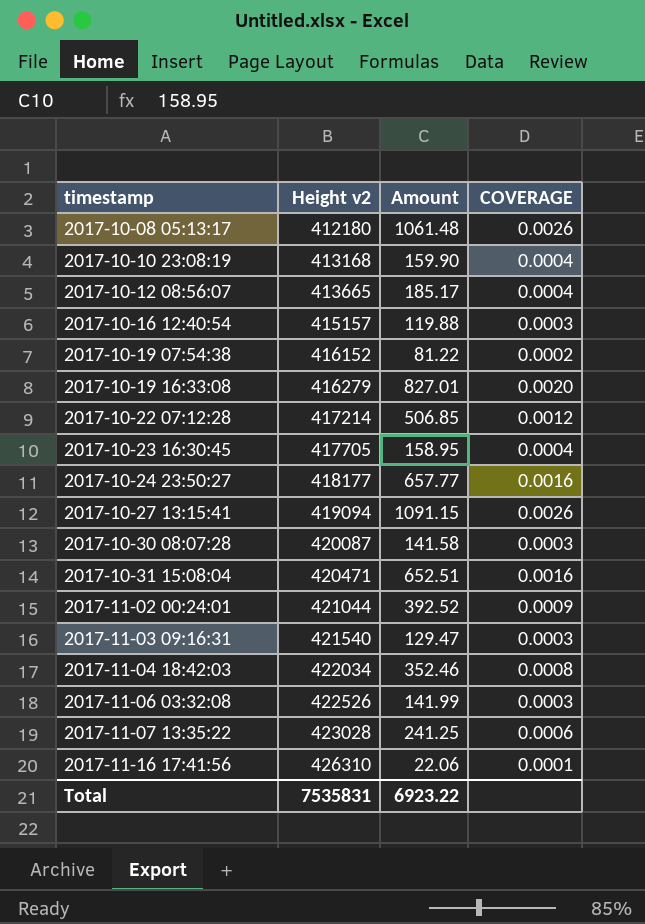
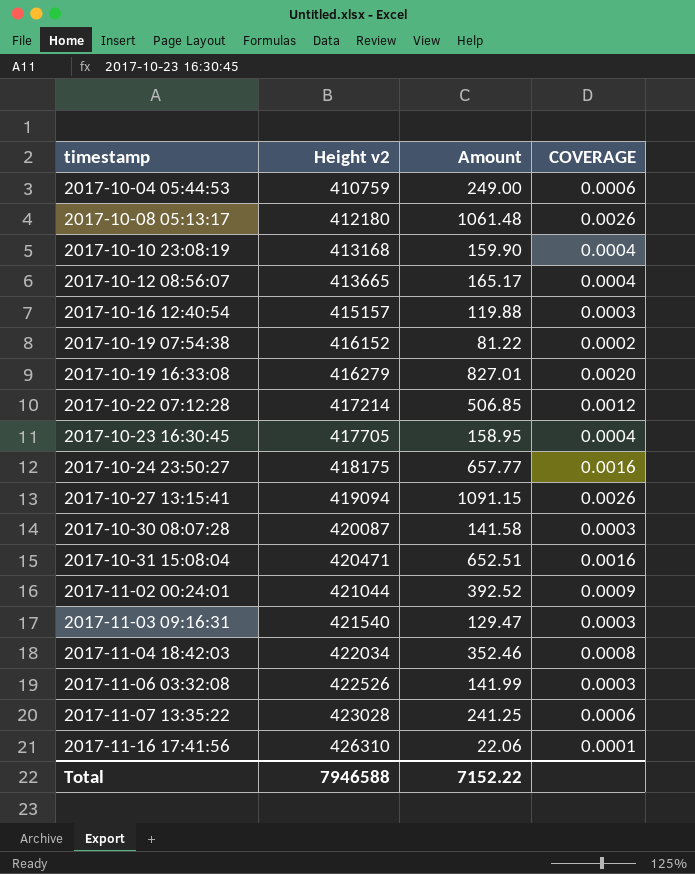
row 2017-10-04 05:44:53: none -> 410759 | 249.00 | 0.0006
2017-10-12 08:56:07 | Amount: 185.17 -> 165.17
2017-10-24 23:50:27 | Height v2: 418177 -> 418175
Total | Height v2: 7535831 -> 7946588
Total | Amount: 6923.22 -> 7152.22

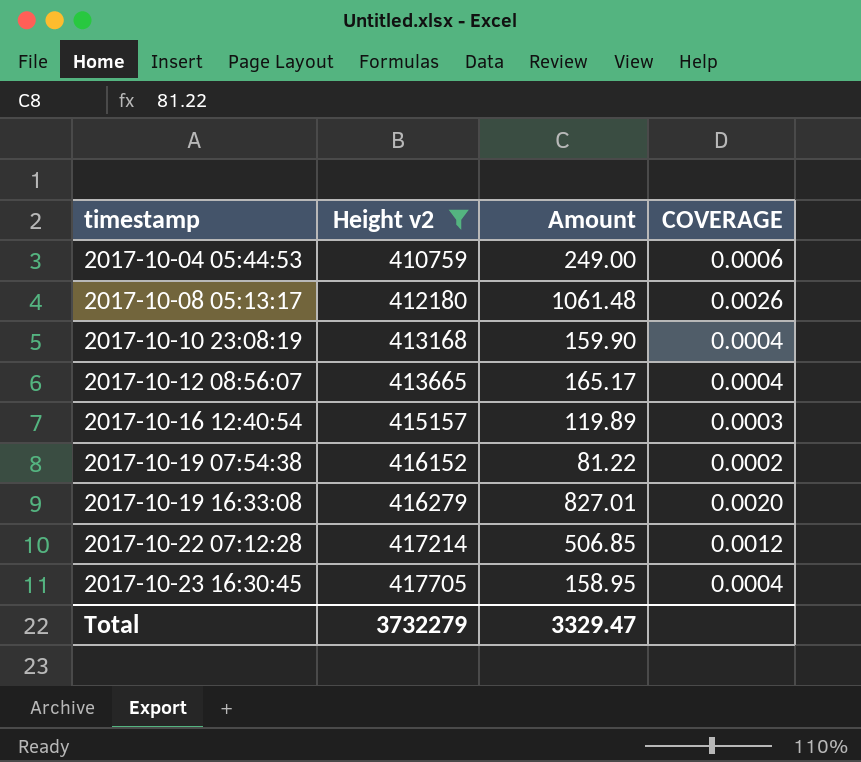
filter: none -> Height v2 <= 417705
2017-10-16 12:40:54 | Amount: 119.88 -> 119.89
Total | Height v2: 7946588 -> 3732279
Total | Amount: 7152.22 -> 3329.47

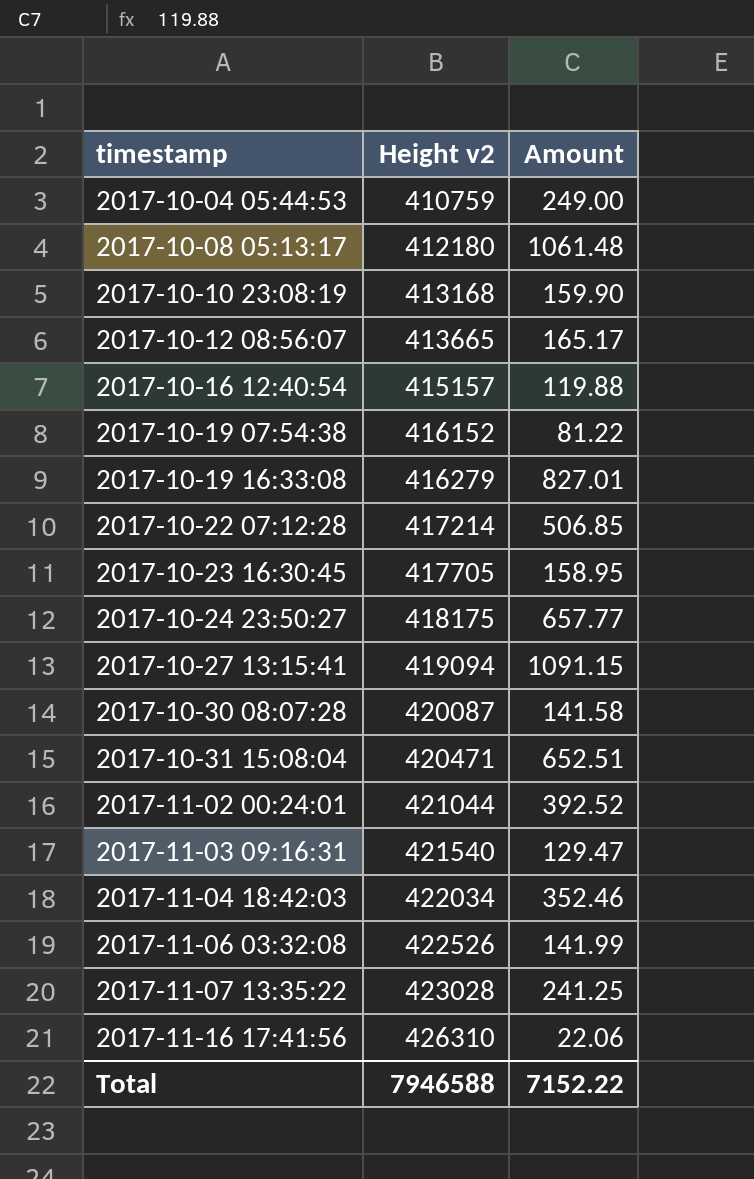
filter: Height v2 <= 417705 -> none
column COVERAGE | formula: [Amount] / [Height v2] -> none
2017-10-16 12:40:54 | Amount: 119.89 -> 119.88
Total | Height v2: 3732279 -> 7946588
Total | Amount: 3329.47 -> 7152.22

